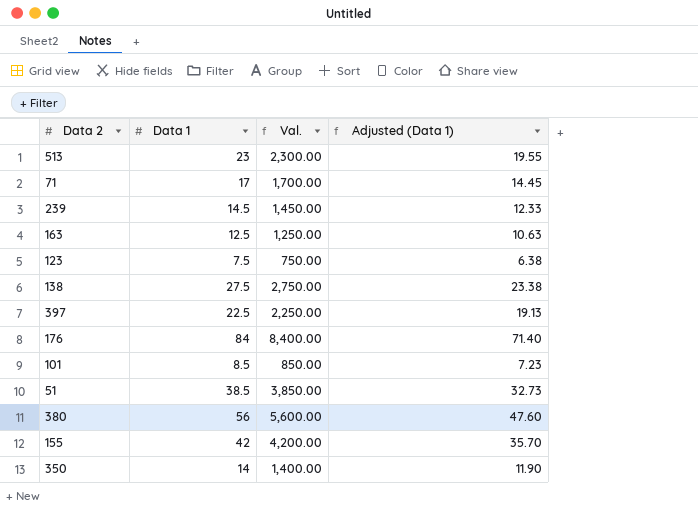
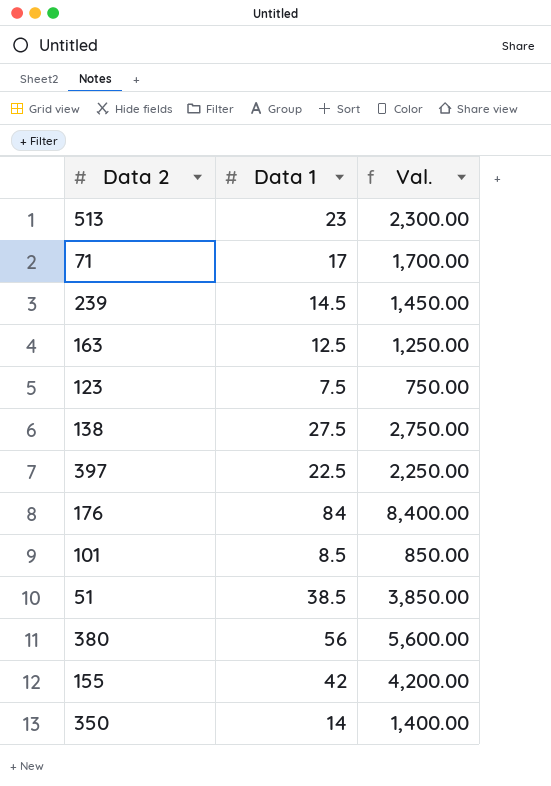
column Adjusted (Data 1) | formula: [Data 1] * 0.85 -> none

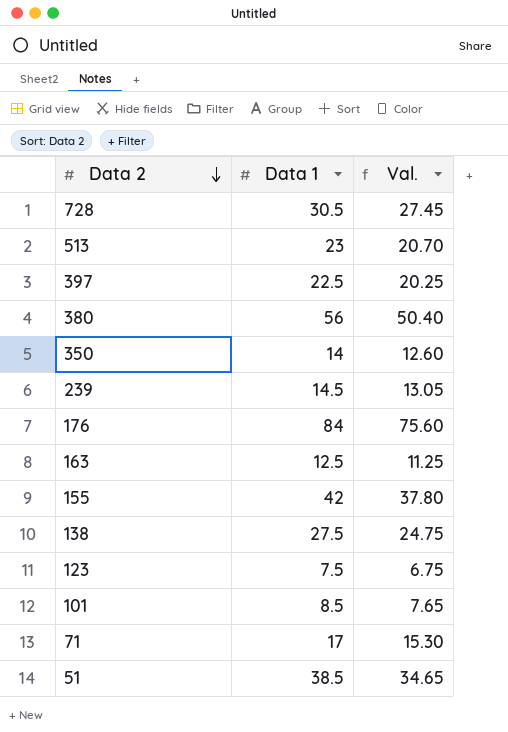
row order: none -> Data 2 descending
column Val. | formula: [Data 1] * 100 -> [Data 1] * 0.9
row 728: none -> 30.5 | 27.45

